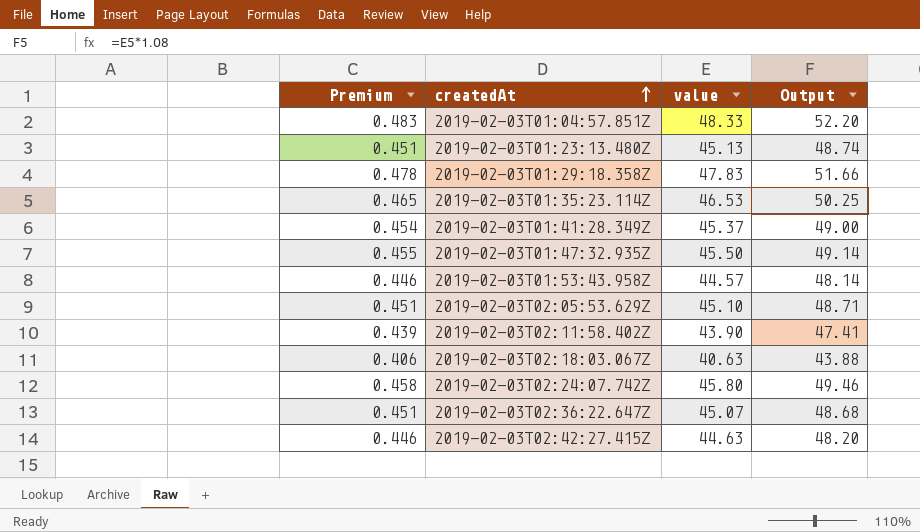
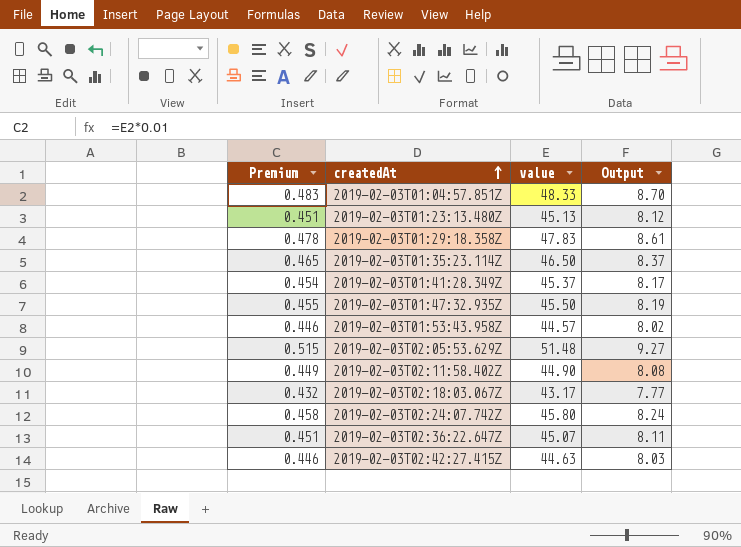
column Output | formula: [value] * 1.08 -> [value] * 0.18
2019-02-03T01:35:23.114Z | value: 46.53 -> 46.50
2019-02-03T02:05:53.629Z | Premium: 0.451 -> 0.515
2019-02-03T02:05:53.629Z | value: 45.10 -> 51.48
2019-02-03T02:11:58.402Z | Premium: 0.439 -> 0.449
2019-02-03T02:11:58.402Z | value: 43.90 -> 44.90
2019-02-03T02:18:03.067Z | Premium: 0.406 -> 0.432
2019-02-03T02:18:03.067Z | value: 40.63 -> 43.17

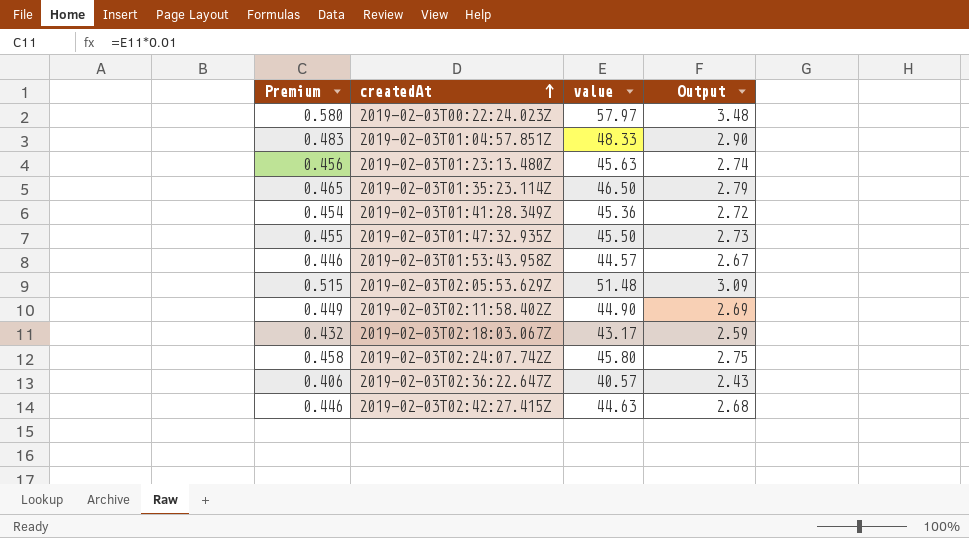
column Output | formula: [value] * 0.18 -> [value] * 0.06
row 2019-02-03T01:29:18.358Z: 0.478 | 47.83 | 8.61 -> none
row 2019-02-03T00:22:24.023Z: none -> 0.580 | 57.97 | 3.48
2019-02-03T01:23:13.480Z | Premium: 0.451 -> 0.456
2019-02-03T01:23:13.480Z | value: 45.13 -> 45.63
2019-02-03T01:41:28.349Z | value: 45.37 -> 45.36
2019-02-03T02:36:22.647Z | Premium: 0.451 -> 0.406
2019-02-03T02:36:22.647Z | value: 45.07 -> 40.57

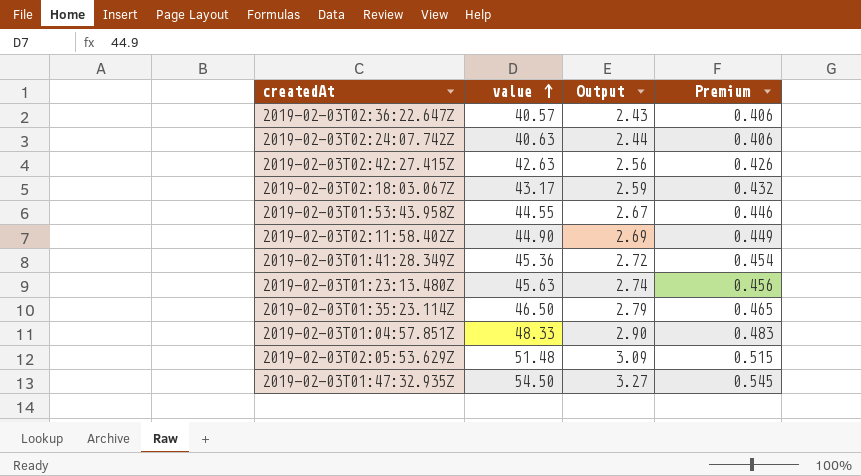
row order: createdAt ascending -> value ascending
column Premium | position: 1 -> 4
row 2019-02-03T00:22:24.023Z: 0.580 | 57.97 | 3.48 -> none
2019-02-03T02:24:07.742Z | value: 45.80 -> 40.63
2019-02-03T02:24:07.742Z | Output: 2.75 -> 2.44
2019-02-03T02:24:07.742Z | Premium: 0.458 -> 0.406
2019-02-03T02:42:27.415Z | value: 44.63 -> 42.63
2019-02-03T02:42:27.415Z | Output: 2.68 -> 2.56
2019-02-03T02:42:27.415Z | Premium: 0.446 -> 0.426
2019-02-03T01:53:43.958Z | value: 44.57 -> 44.55
2019-02-03T01:47:32.935Z | value: 45.50 -> 54.50
2019-02-03T01:47:32.935Z | Output: 2.73 -> 3.27
2019-02-03T01:47:32.935Z | Premium: 0.455 -> 0.545

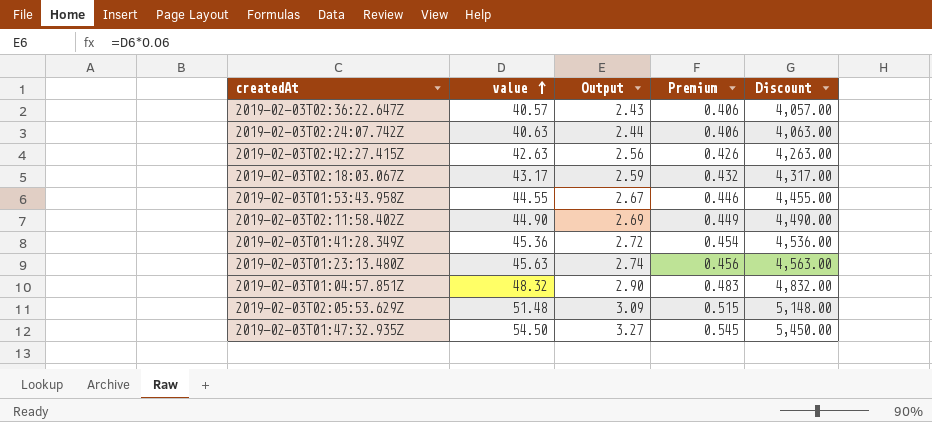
column Discount | formula: none -> [value] * 100
row 2019-02-03T01:35:23.114Z: 46.50 | 2.79 | 0.465 -> none
2019-02-03T01:04:57.851Z | value: 48.33 -> 48.32

